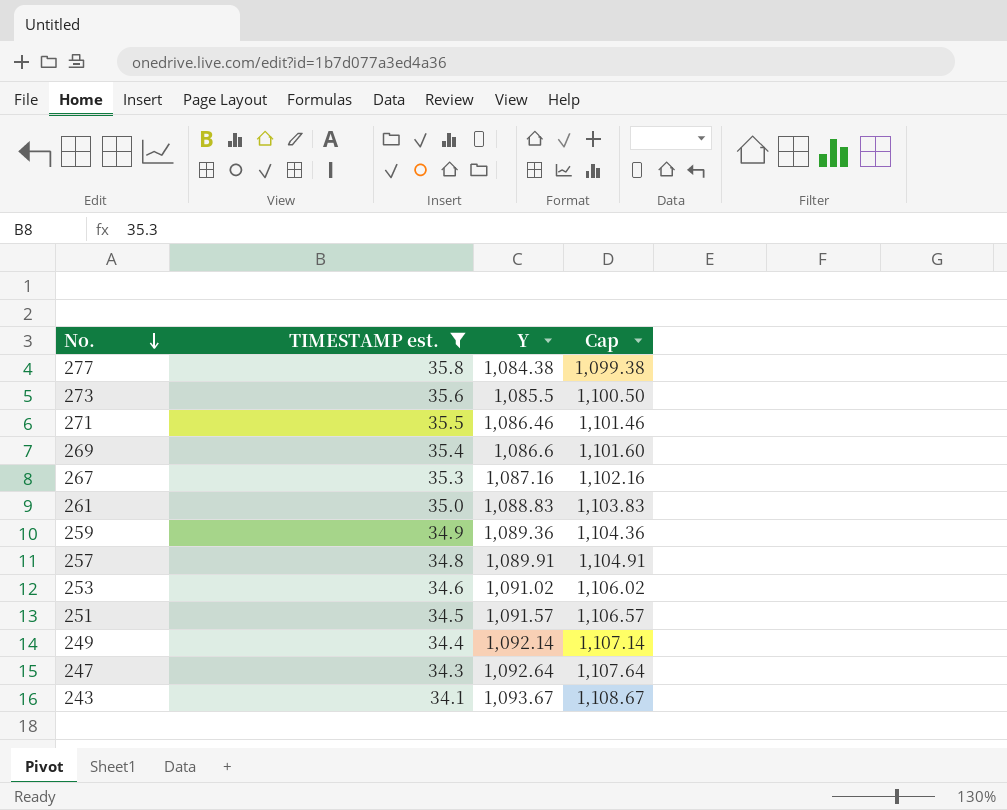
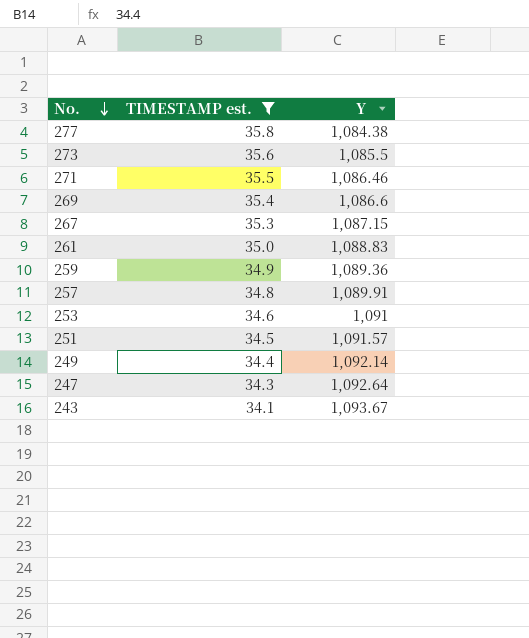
column Cap | formula: [Y] + 15 -> none
267 | Y: 1,087.16 -> 1,087.15
253 | Y: 1,091.02 -> 1,091

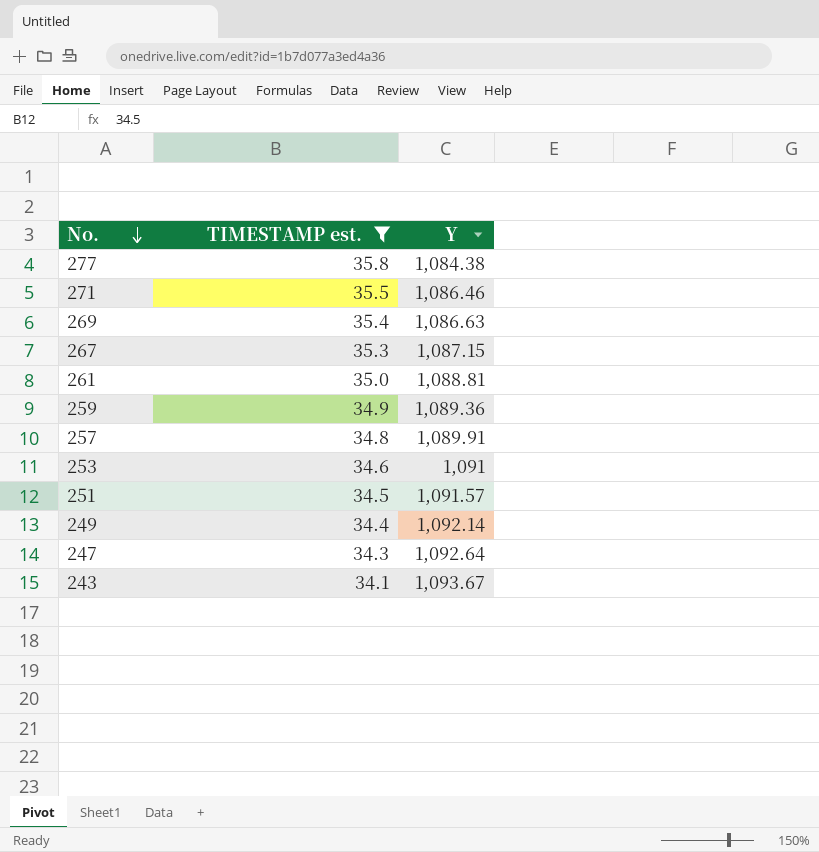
row 273: 35.6 | 1,085.5 -> none
269 | Y: 1,086.6 -> 1,086.63
261 | Y: 1,088.83 -> 1,088.81

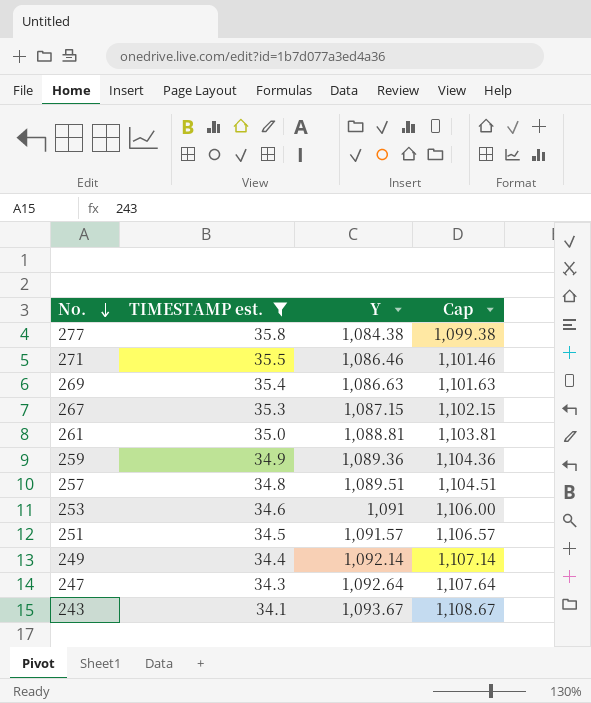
column Cap | formula: none -> [Y] + 15
257 | Y: 1,089.91 -> 1,089.51

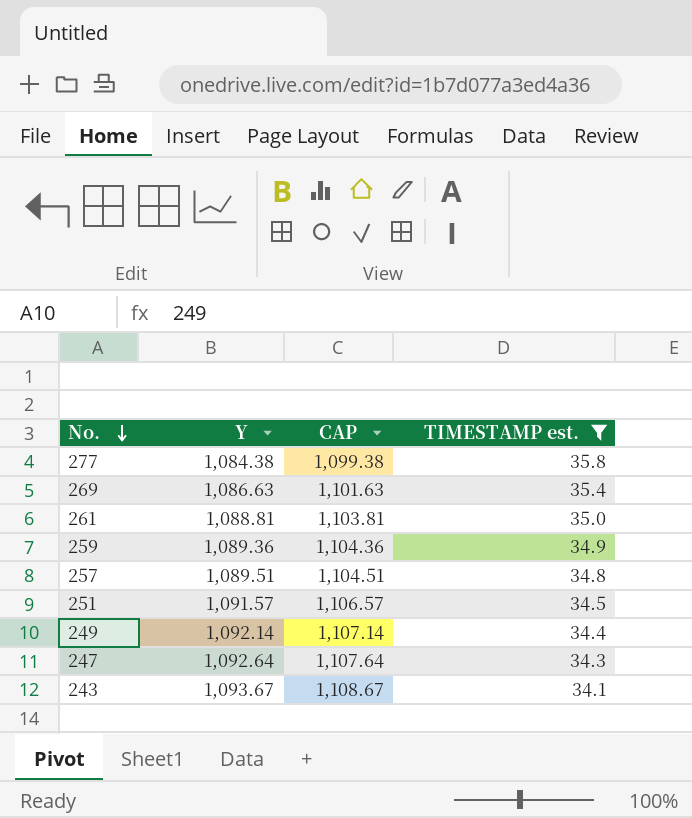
column name: Cap -> CAP
column TIMESTAMP est. | position: 2 -> 4
row 271: 35.5 | 1,086.46 | 1,101.46 -> none
row 267: 35.3 | 1,087.15 | 1,102.15 -> none
row 253: 34.6 | 1,091 | 1,106.00 -> none

